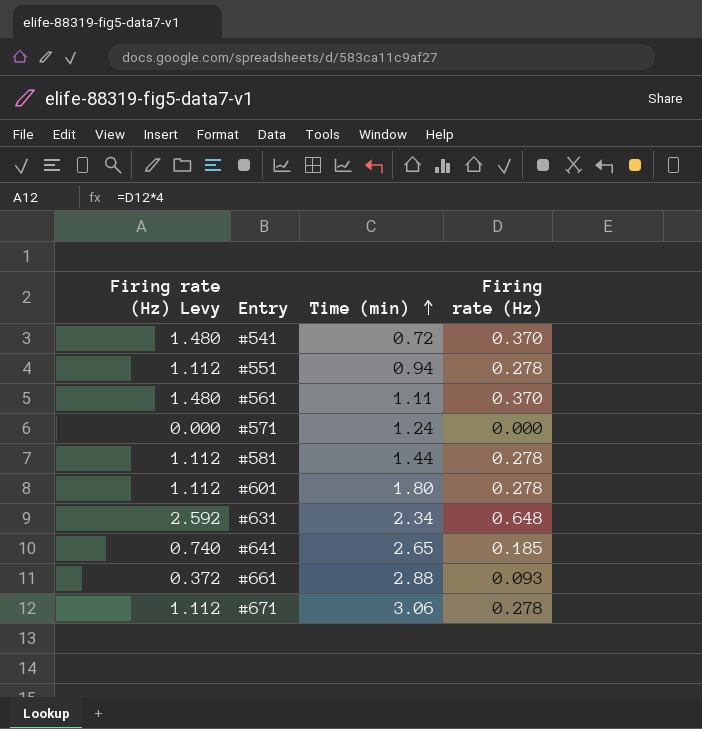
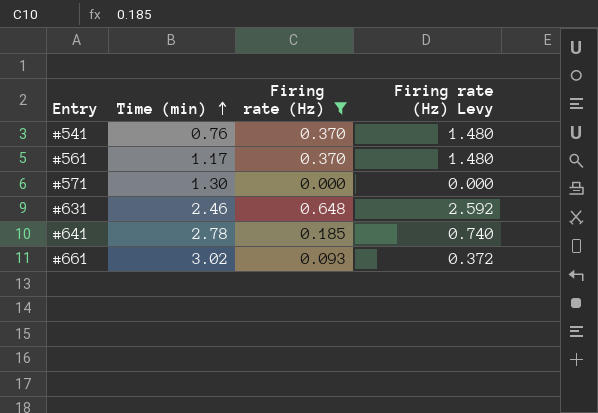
filter: none -> Firing rate (Hz) != 0.278
column Firing rate (Hz) Levy | position: 1 -> 4
#541 | Time (min): 0.72 -> 0.76
#561 | Time (min): 1.11 -> 1.17
#571 | Time (min): 1.24 -> 1.30
#631 | Time (min): 2.34 -> 2.46
#641 | Time (min): 2.65 -> 2.78
#661 | Time (min): 2.88 -> 3.02

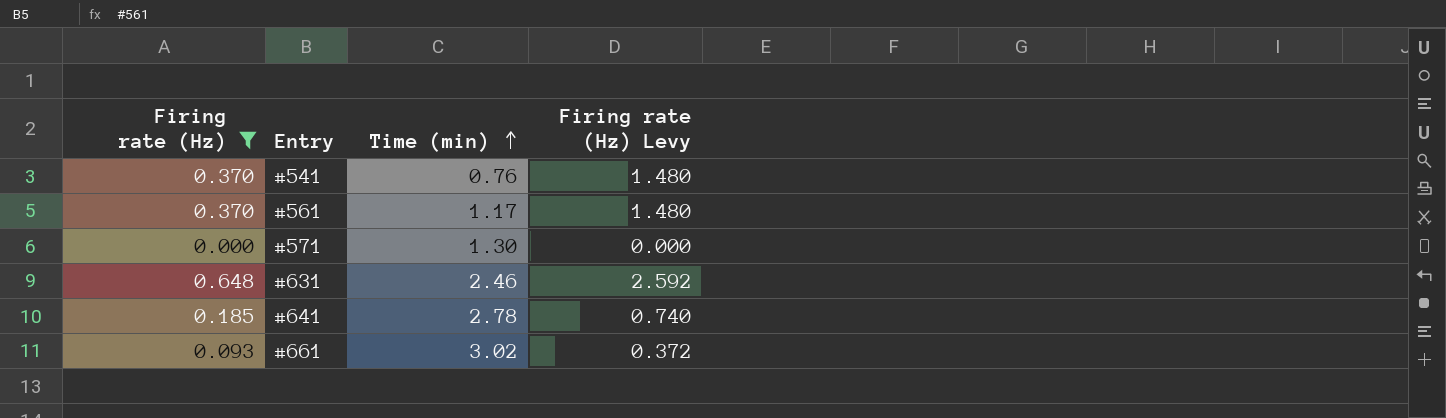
column Firing rate (Hz) | position: 3 -> 1

